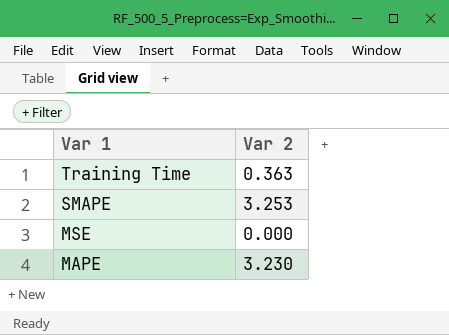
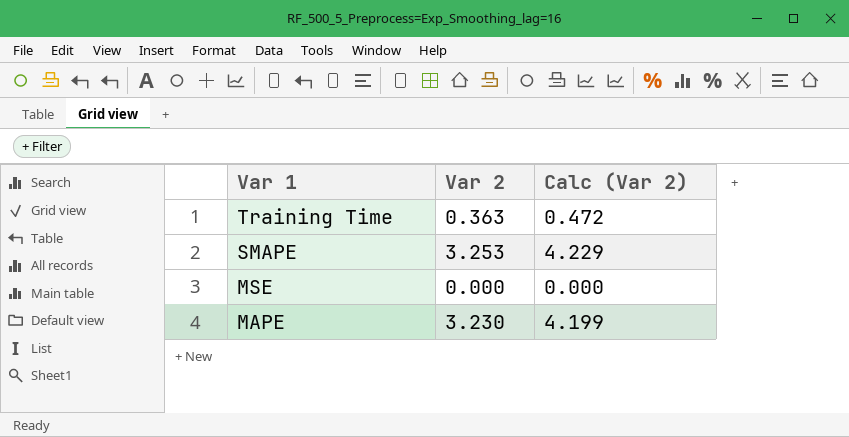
column Calc (Var 2) | formula: none -> [Var 2] * 1.3

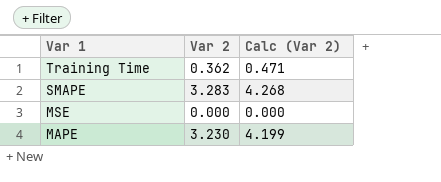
Training Time | Var 2: 0.363 -> 0.362
Training Time | Calc (Var 2): 0.472 -> 0.471
SMAPE | Var 2: 3.253 -> 3.283
SMAPE | Calc (Var 2): 4.229 -> 4.268

